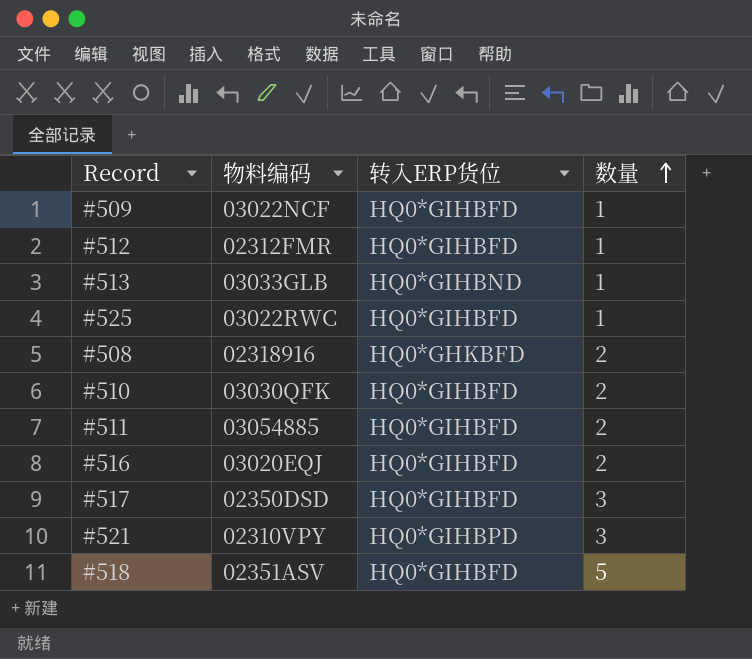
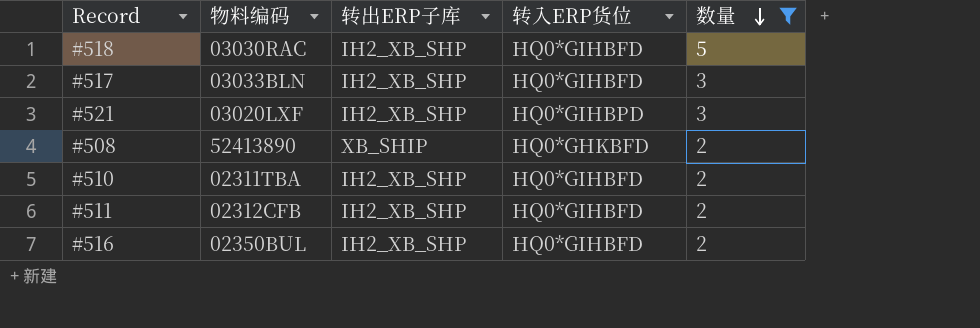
filter: none -> 数量 != 1
row order: 数量 ascending -> 数量 descending
column 转出ERP子库 | position: none -> 3
#518 | 物料编码: 02351ASV -> 03030RAC
#517 | 物料编码: 02350DSD -> 03033BLN
#521 | 物料编码: 02310VPY -> 03020LXF
#508 | 物料编码: 02318916 -> 52413890
#510 | 物料编码: 03030QFK -> 02311TBA
#511 | 物料编码: 03054885 -> 02312CFB
#516 | 物料编码: 03020EQJ -> 02350BUL

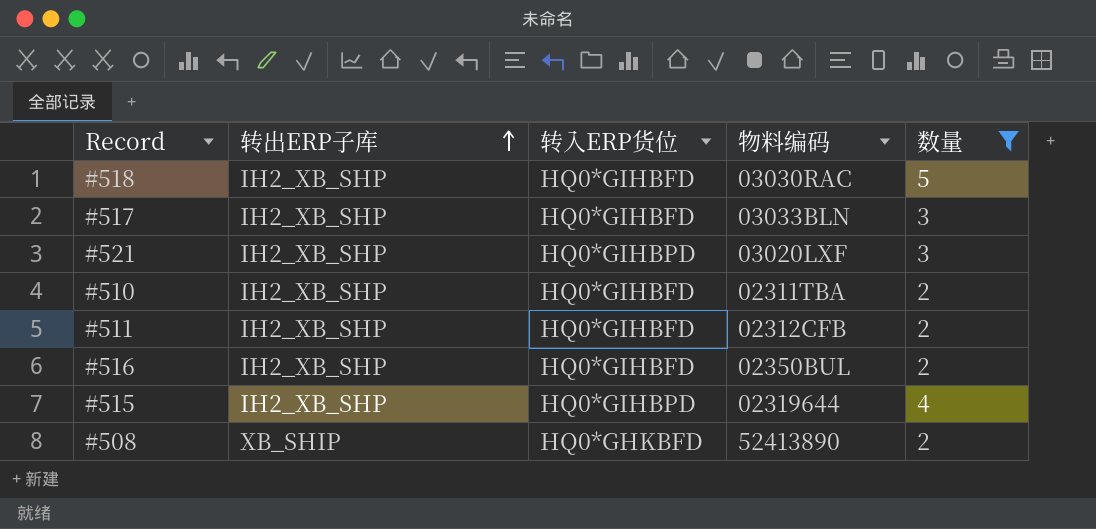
row order: 数量 descending -> 转出ERP子库 ascending
column 物料编码 | position: 2 -> 4
row #515: none -> IH2_XB_SHP | HQ0*GIHBPD | 02319644 | 4

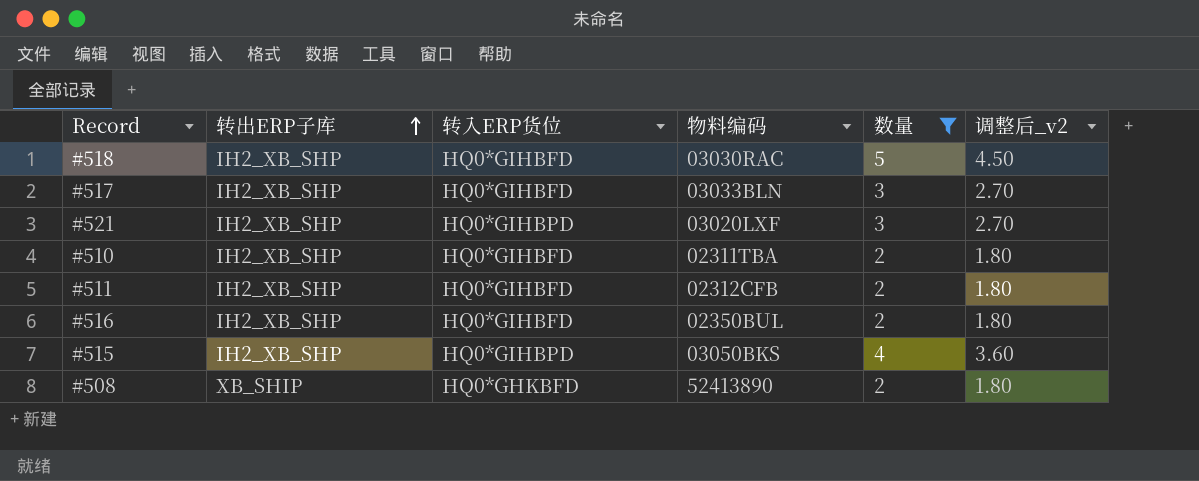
column 调整后_v2 | formula: none -> [数量] * 0.9
#515 | 物料编码: 02319644 -> 03050BKS

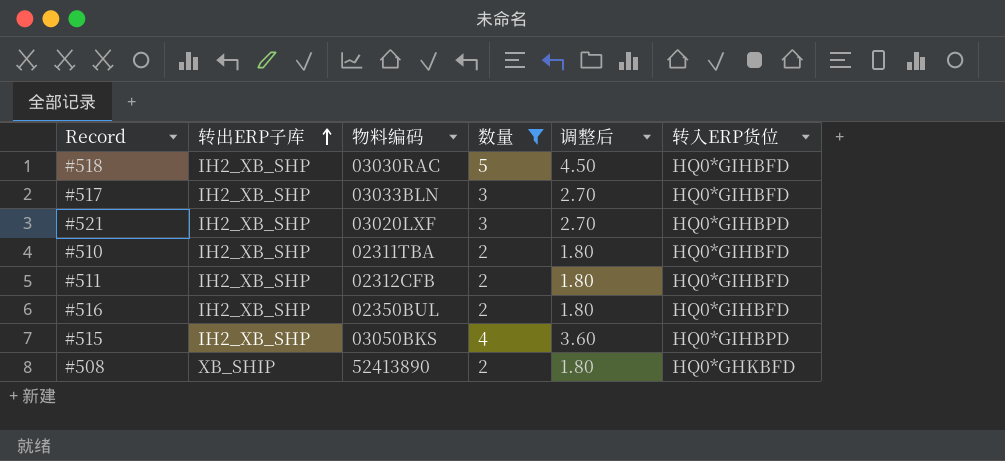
column name: 调整后_v2 -> 调整后
column 转入ERP货位 | position: 3 -> 6

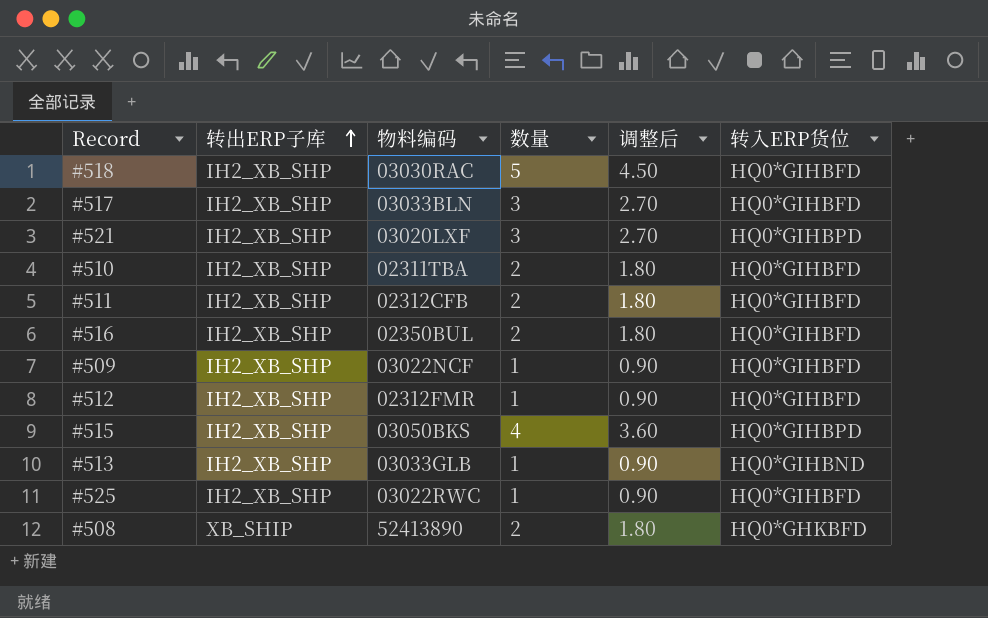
filter: 数量 != 1 -> none

